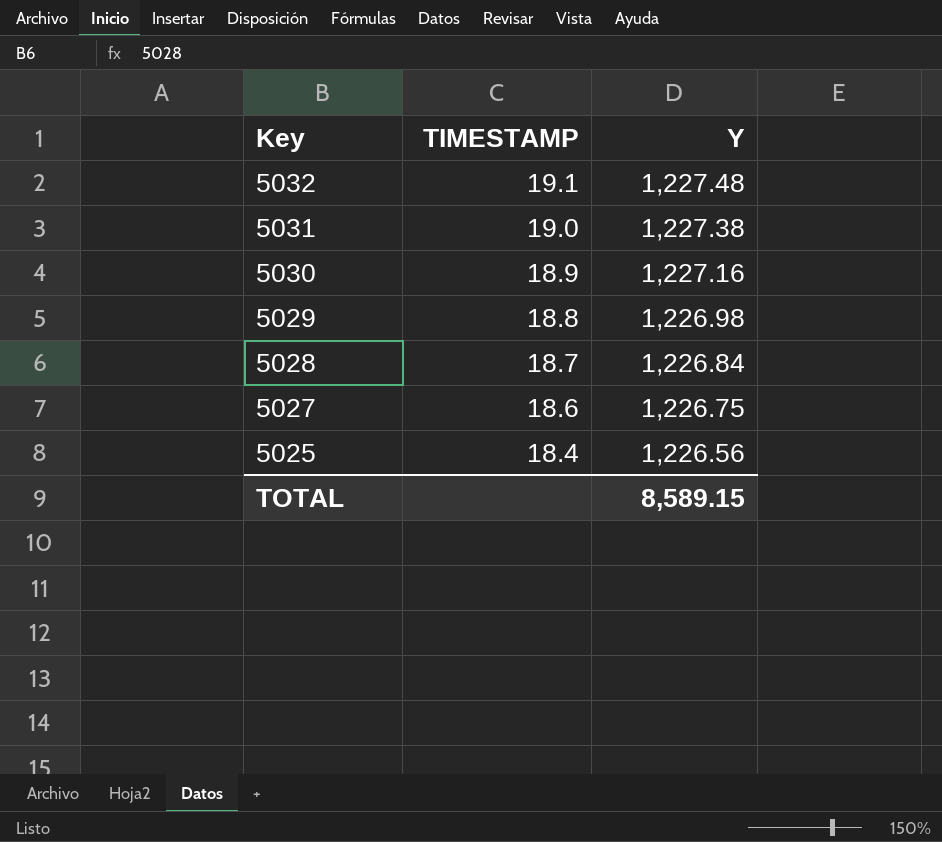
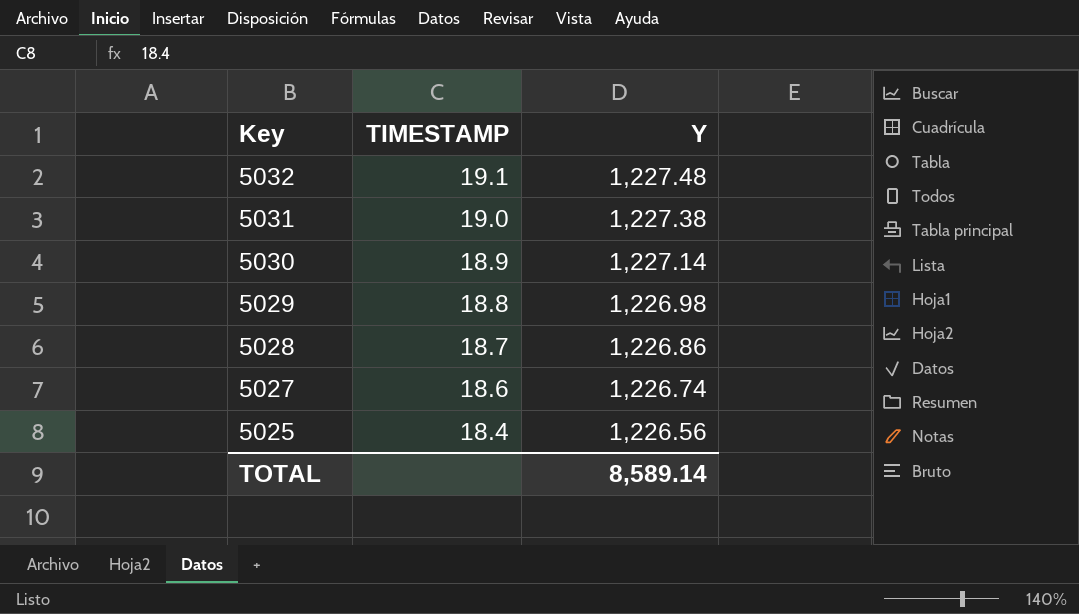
5030 | Y: 1,227.16 -> 1,227.14
5028 | Y: 1,226.84 -> 1,226.86
5027 | Y: 1,226.75 -> 1,226.74
TOTAL | Y: 8,589.15 -> 8,589.14

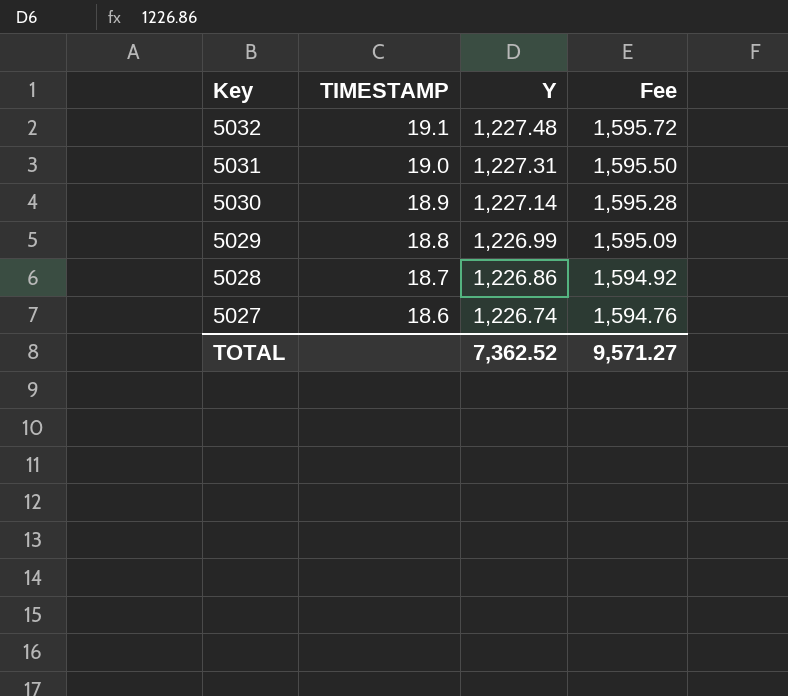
column Fee | formula: none -> [Y] * 1.3
row 5025: 18.4 | 1,226.56 -> none
5031 | Y: 1,227.38 -> 1,227.31
5029 | Y: 1,226.98 -> 1,226.99
TOTAL | Y: 8,589.14 -> 7,362.52

